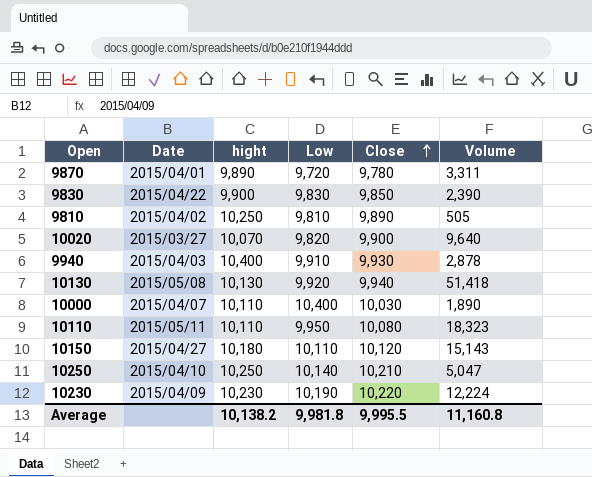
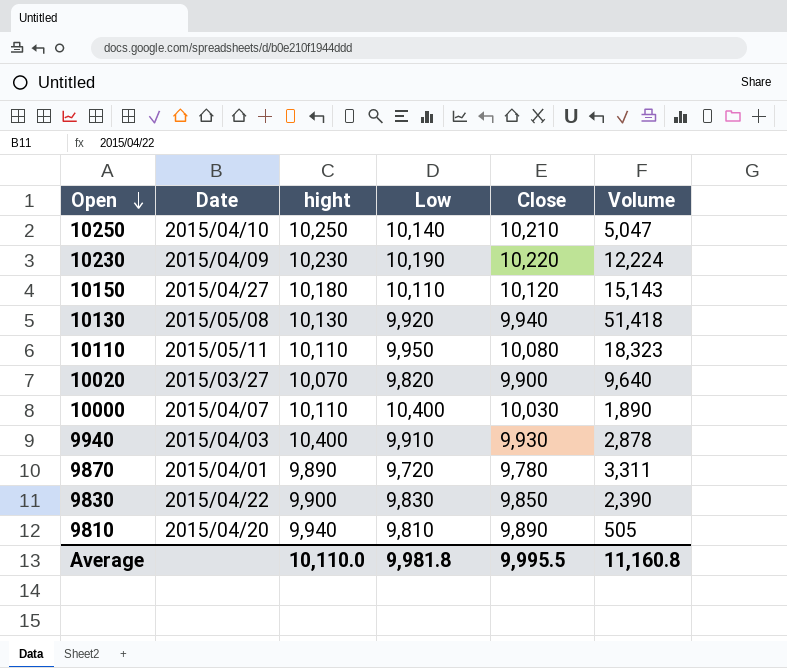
row order: Close ascending -> Open descending
9810 | Date: 2015/04/02 -> 2015/04/20
9810 | hight: 10,250 -> 9,940
Average | hight: 10,138.2 -> 10,110.0

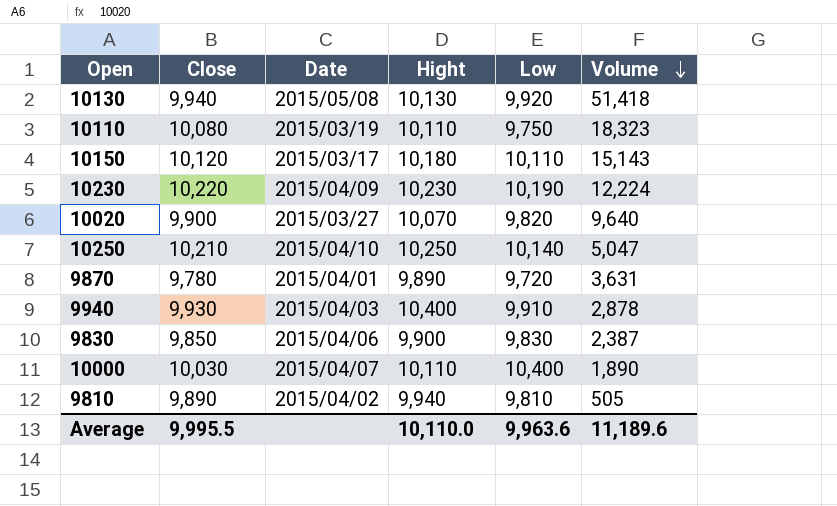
row order: Open descending -> Volume descending
column Close | position: 5 -> 2
column name: hight -> Hight
10110 | Date: 2015/05/11 -> 2015/03/19
10110 | Low: 9,950 -> 9,750
10150 | Date: 2015/04/27 -> 2015/03/17
9870 | Volume: 3,311 -> 3,631
9830 | Date: 2015/04/22 -> 2015/04/06
9830 | Volume: 2,390 -> 2,387
9810 | Date: 2015/04/20 -> 2015/04/02
Average | Low: 9,981.8 -> 9,963.6
Average | Volume: 11,160.8 -> 11,189.6

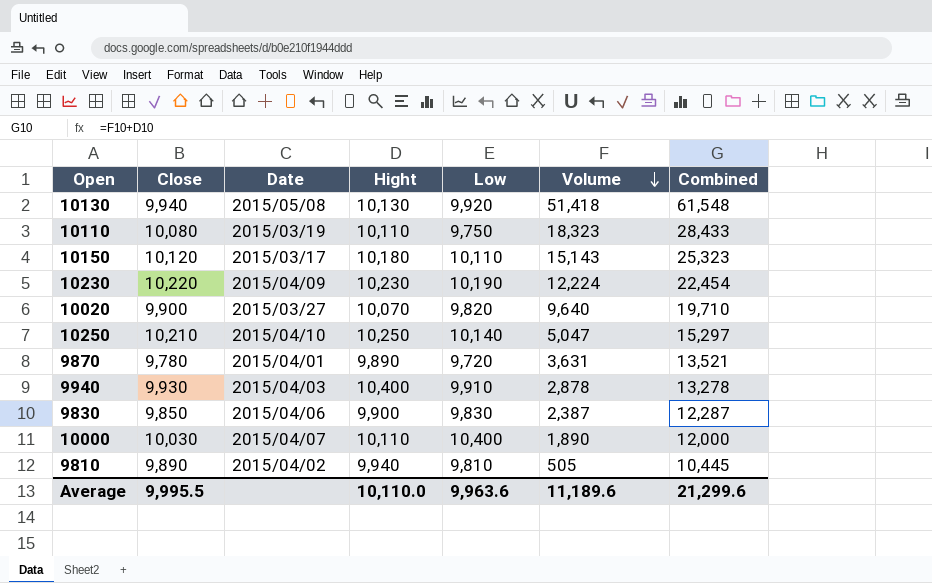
column Combined | formula: none -> [Hight] + [Volume]

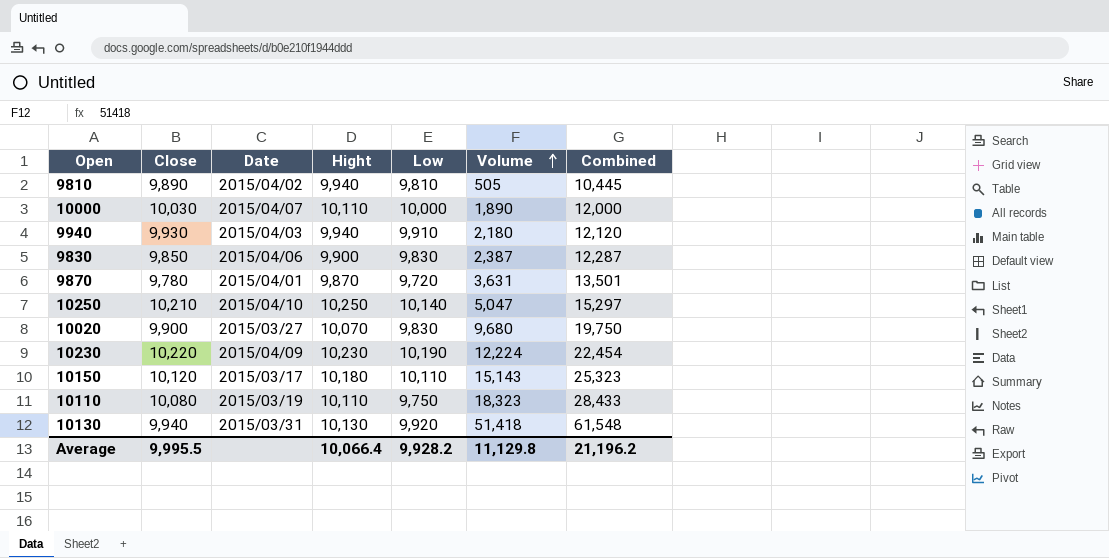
row order: Volume descending -> Volume ascending
10000 | Low: 10,400 -> 10,000
9940 | Hight: 10,400 -> 9,940
9940 | Volume: 2,878 -> 2,180
9940 | Combined: 13,278 -> 12,120
9870 | Hight: 9,890 -> 9,870
9870 | Combined: 13,521 -> 13,501
10020 | Low: 9,820 -> 9,830
10020 | Volume: 9,640 -> 9,680
10020 | Combined: 19,710 -> 19,750
10130 | Date: 2015/05/08 -> 2015/03/31
Average | Hight: 10,110.0 -> 10,066.4
Average | Low: 9,963.6 -> 9,928.2
Average | Volume: 11,189.6 -> 11,129.8
Average | Combined: 21,299.6 -> 21,196.2

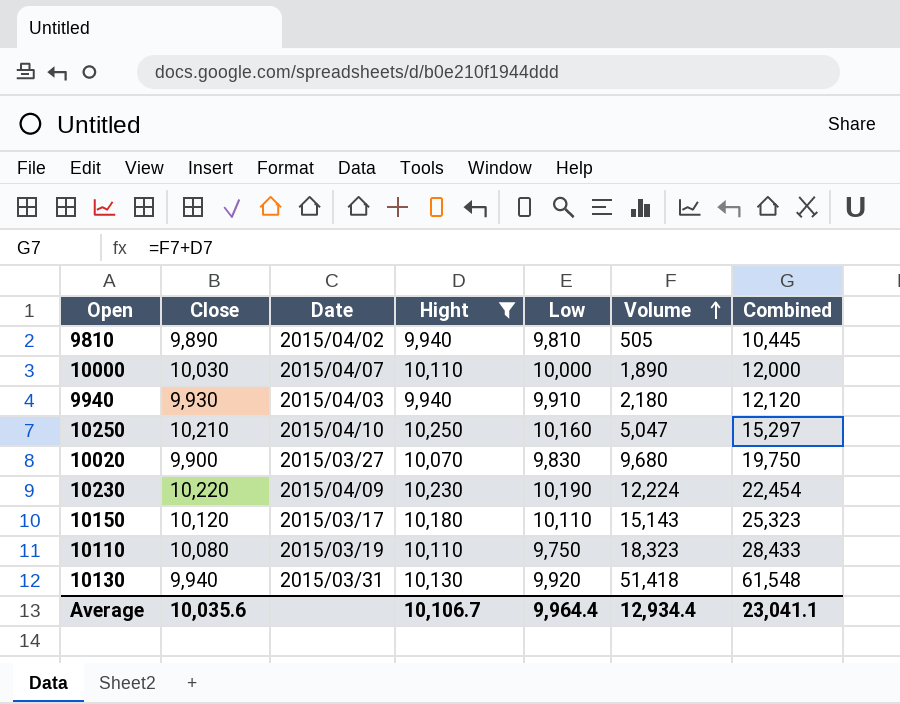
filter: none -> Hight >= 9,940
10250 | Low: 10,140 -> 10,160
Average | Close: 9,995.5 -> 10,035.6
Average | Hight: 10,066.4 -> 10,106.7
Average | Low: 9,928.2 -> 9,964.4
Average | Volume: 11,129.8 -> 12,934.4
Average | Combined: 21,196.2 -> 23,041.1

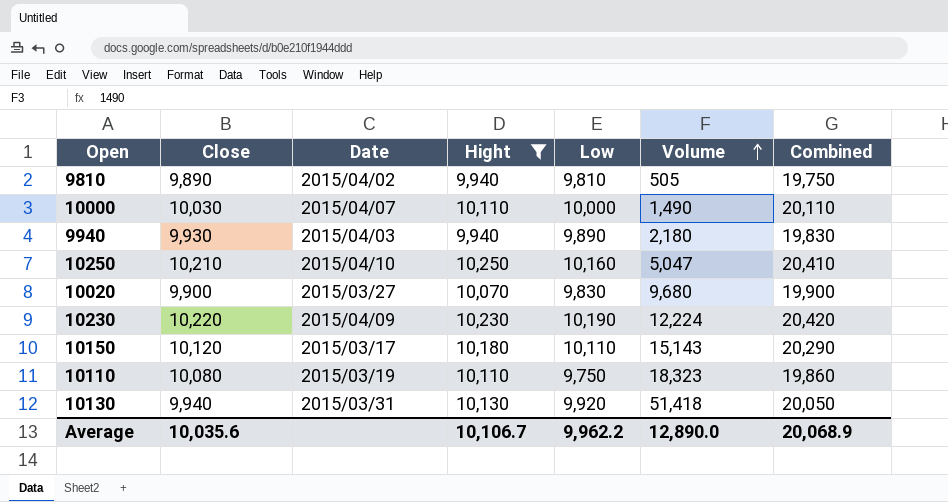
column Combined | formula: [Hight] + [Volume] -> [Hight] + [Low]
10000 | Volume: 1,890 -> 1,490
9940 | Low: 9,910 -> 9,890
Average | Low: 9,964.4 -> 9,962.2
Average | Volume: 12,934.4 -> 12,890.0
Average | Combined: 23,041.1 -> 20,068.9

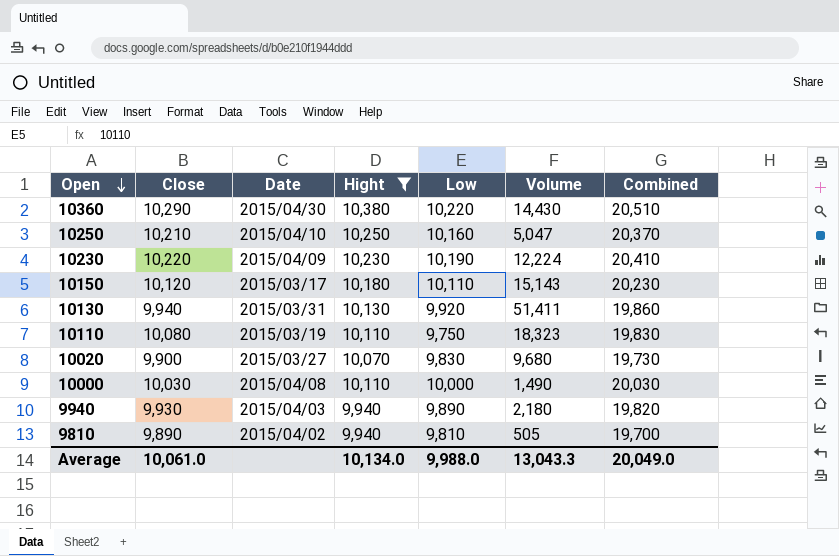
row order: Volume ascending -> Open descending
column Combined | formula: [Hight] + [Low] -> [Close] + [Low]
row 10360: none -> 10,290 | 2015/04/30 | 10,380 | 10,220 | 14,430 | 20,510
10130 | Volume: 51,418 -> 51,411
10000 | Date: 2015/04/07 -> 2015/04/08
Average | Close: 10,035.6 -> 10,061.0
Average | Hight: 10,106.7 -> 10,134.0
Average | Low: 9,962.2 -> 9,988.0
Average | Volume: 12,890.0 -> 13,043.3
Average | Combined: 20,068.9 -> 20,049.0

